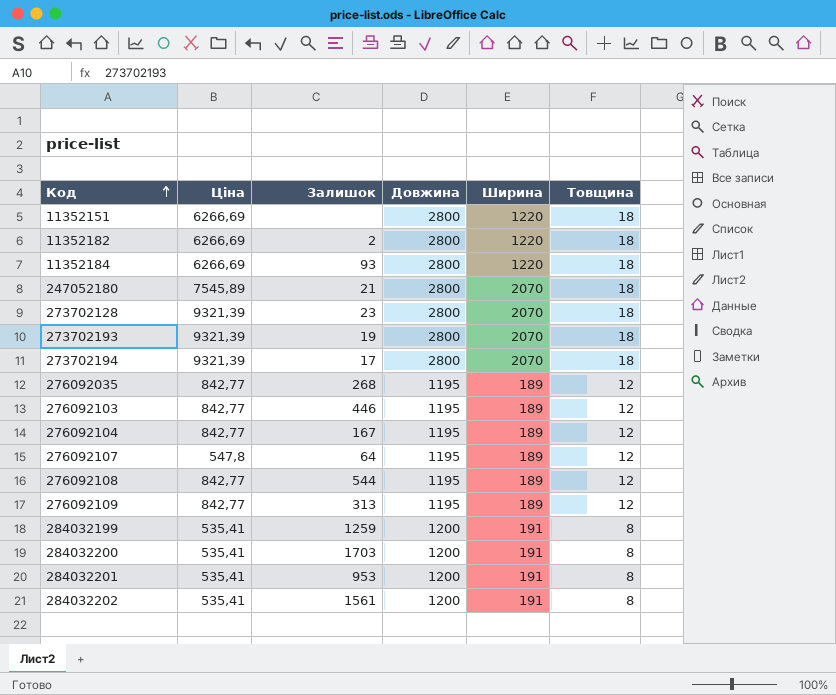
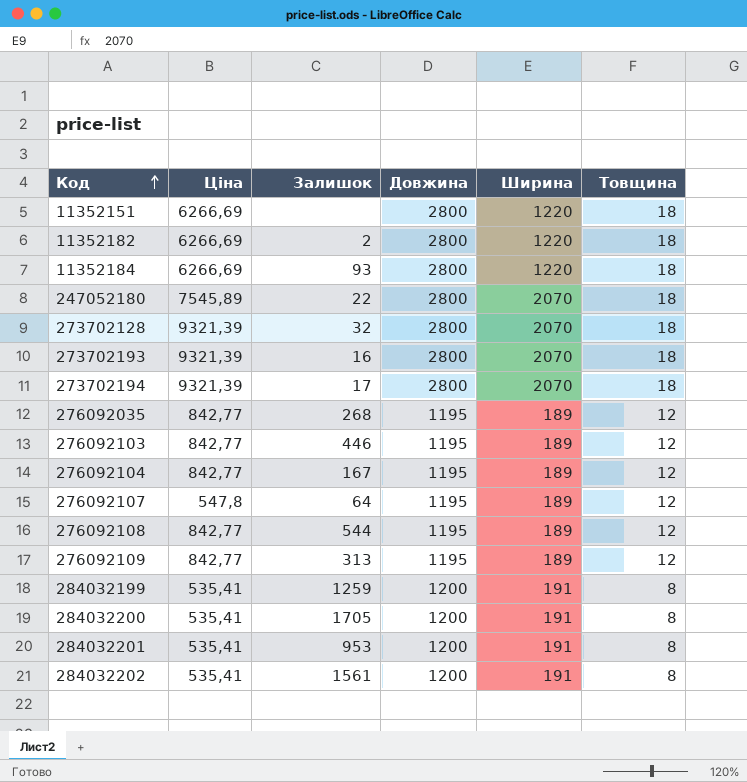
247052180 | Залишок: 21 -> 22
273702128 | Залишок: 23 -> 32
273702193 | Залишок: 19 -> 16
284032200 | Залишок: 1703 -> 1705

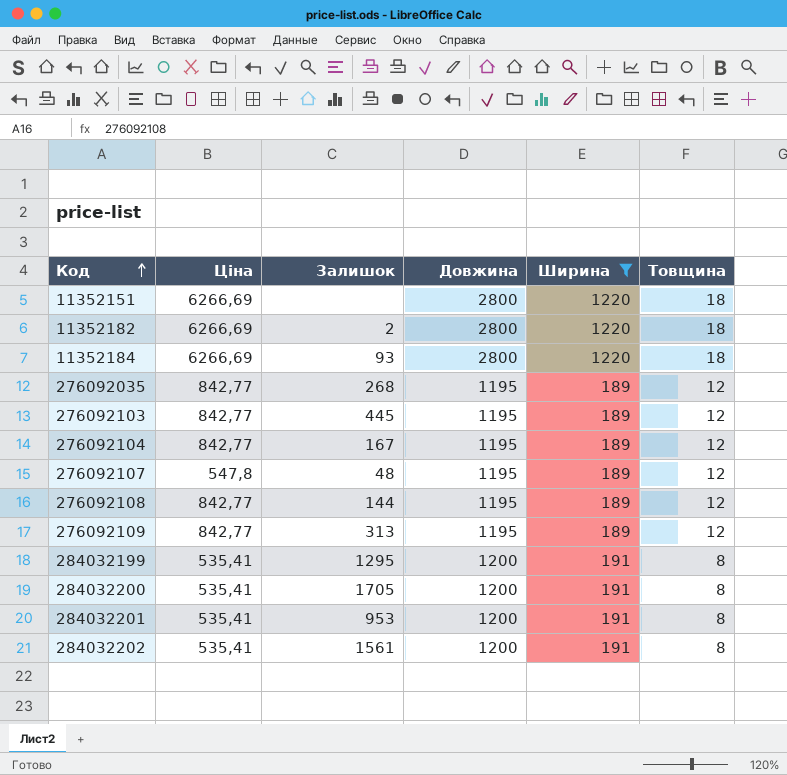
filter: none -> Ширина != 2070
276092103 | Залишок: 446 -> 445
276092107 | Залишок: 64 -> 48
276092108 | Залишок: 544 -> 144
284032199 | Залишок: 1259 -> 1295

